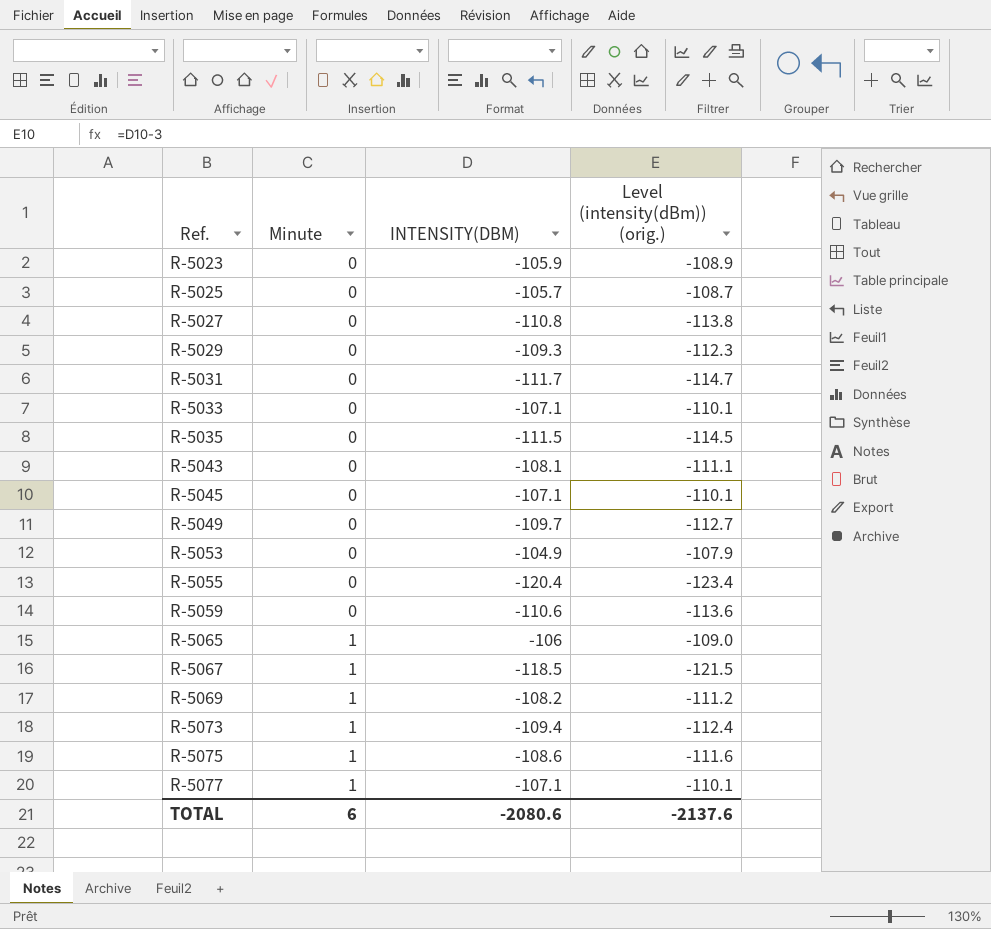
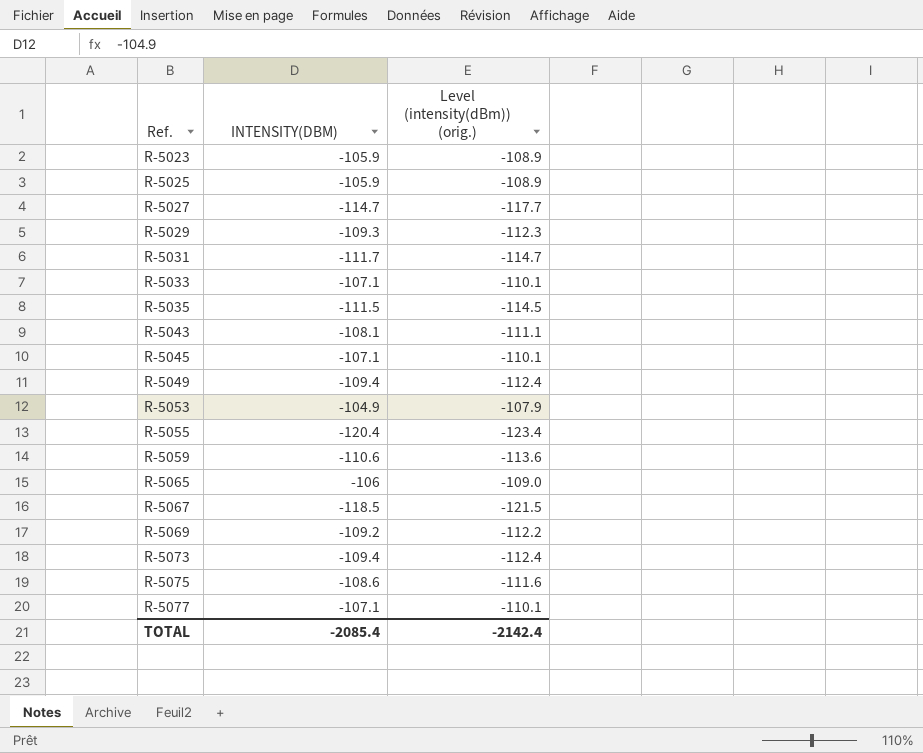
column Minute | position: 2 -> none
R-5025 | INTENSITY(DBM): -105.7 -> -105.9
R-5025 | Level (intensity(dBm)) (orig.): -108.7 -> -108.9
R-5027 | INTENSITY(DBM): -110.8 -> -114.7
R-5027 | Level (intensity(dBm)) (orig.): -113.8 -> -117.7
R-5049 | INTENSITY(DBM): -109.7 -> -109.4
R-5049 | Level (intensity(dBm)) (orig.): -112.7 -> -112.4
R-5069 | INTENSITY(DBM): -108.2 -> -109.2
R-5069 | Level (intensity(dBm)) (orig.): -111.2 -> -112.2
TOTAL | INTENSITY(DBM): -2080.6 -> -2085.4
TOTAL | Level (intensity(dBm)) (orig.): -2137.6 -> -2142.4

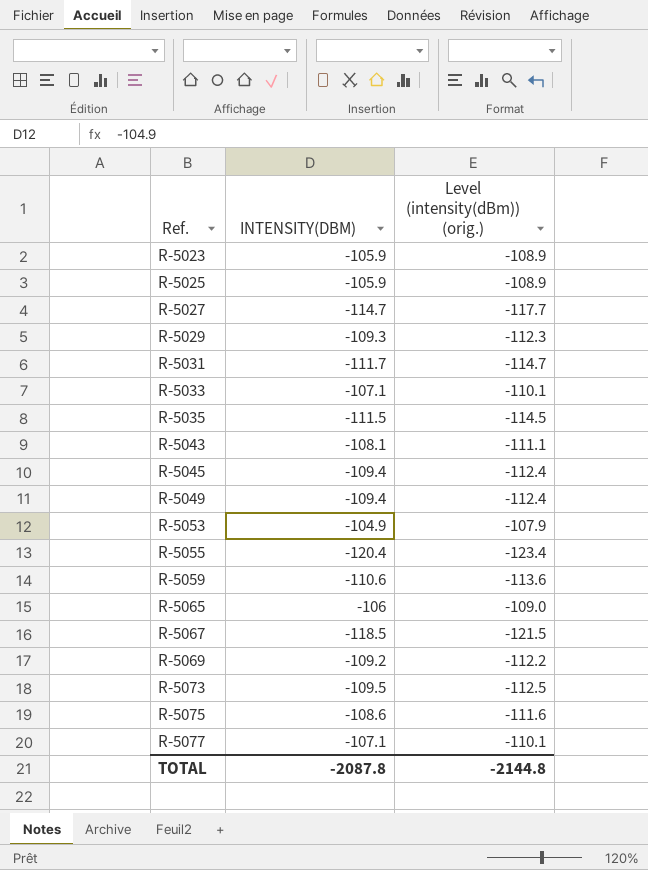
R-5045 | INTENSITY(DBM): -107.1 -> -109.4
R-5045 | Level (intensity(dBm)) (orig.): -110.1 -> -112.4
R-5073 | INTENSITY(DBM): -109.4 -> -109.5
R-5073 | Level (intensity(dBm)) (orig.): -112.4 -> -112.5
TOTAL | INTENSITY(DBM): -2085.4 -> -2087.8
TOTAL | Level (intensity(dBm)) (orig.): -2142.4 -> -2144.8

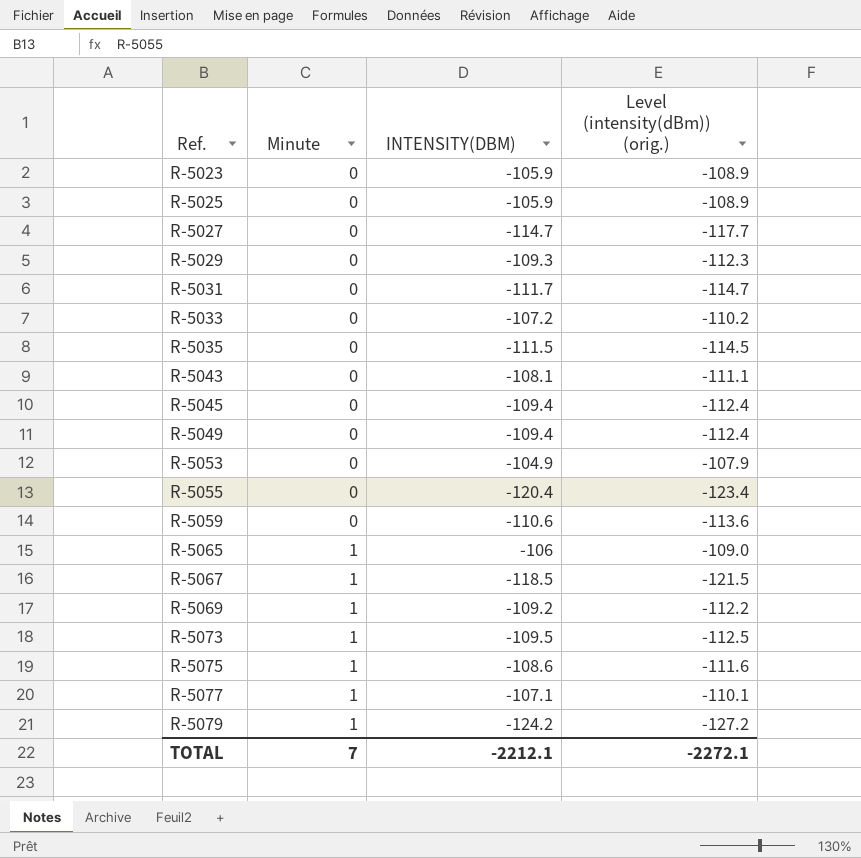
column Minute | position: none -> 2
R-5033 | INTENSITY(DBM): -107.1 -> -107.2
R-5033 | Level (intensity(dBm)) (orig.): -110.1 -> -110.2
row R-5079: none -> 1 | -124.2 | -127.2
TOTAL | INTENSITY(DBM): -2087.8 -> -2212.1
TOTAL | Level (intensity(dBm)) (orig.): -2144.8 -> -2272.1

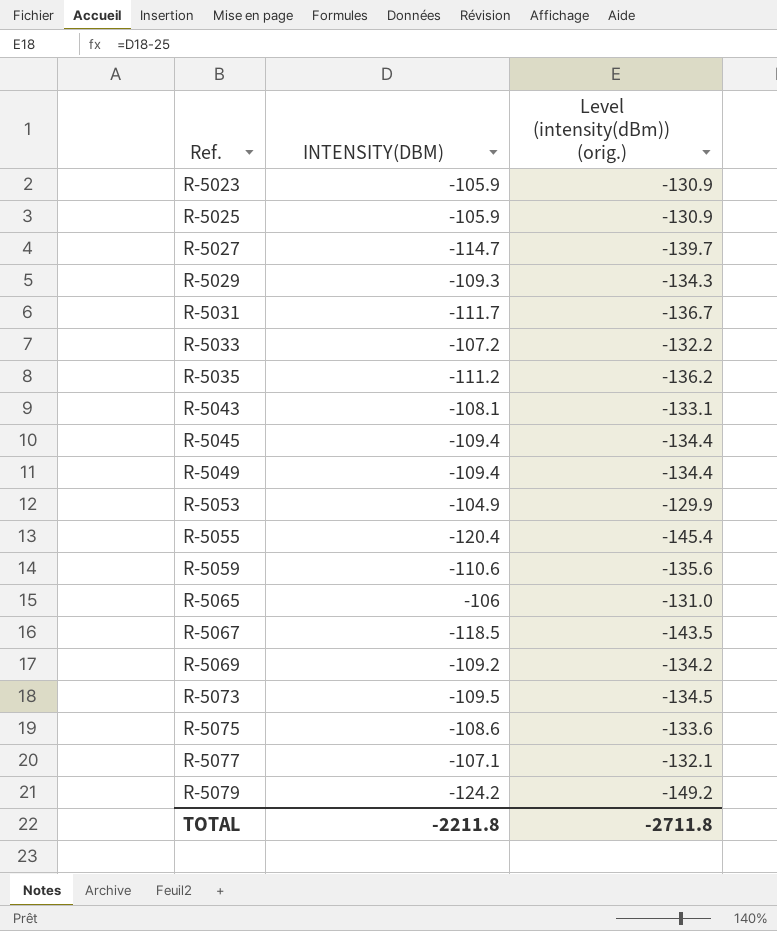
column Minute | position: 2 -> none
column Level (intensity(dBm)) (orig.) | formula: [INTENSITY(DBM)] - 3 -> [INTENSITY(DBM)] - 25
R-5035 | INTENSITY(DBM): -111.5 -> -111.2
TOTAL | INTENSITY(DBM): -2212.1 -> -2211.8
TOTAL | Level (intensity(dBm)) (orig.): -2272.1 -> -2711.8

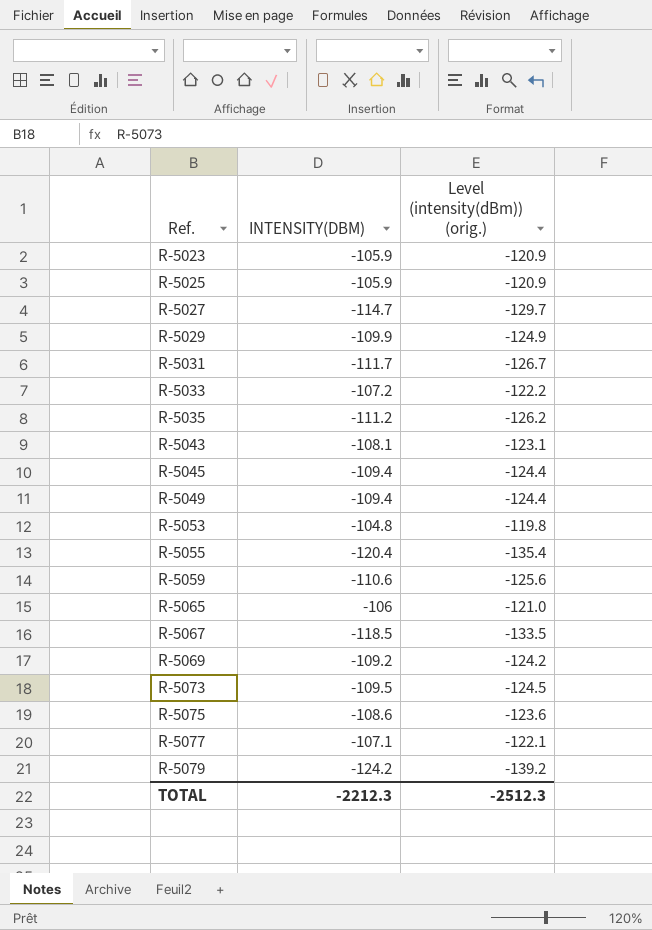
column Level (intensity(dBm)) (orig.) | formula: [INTENSITY(DBM)] - 25 -> [INTENSITY(DBM)] - 15
R-5029 | INTENSITY(DBM): -109.3 -> -109.9
R-5053 | INTENSITY(DBM): -104.9 -> -104.8
TOTAL | INTENSITY(DBM): -2211.8 -> -2212.3
TOTAL | Level (intensity(dBm)) (orig.): -2711.8 -> -2512.3

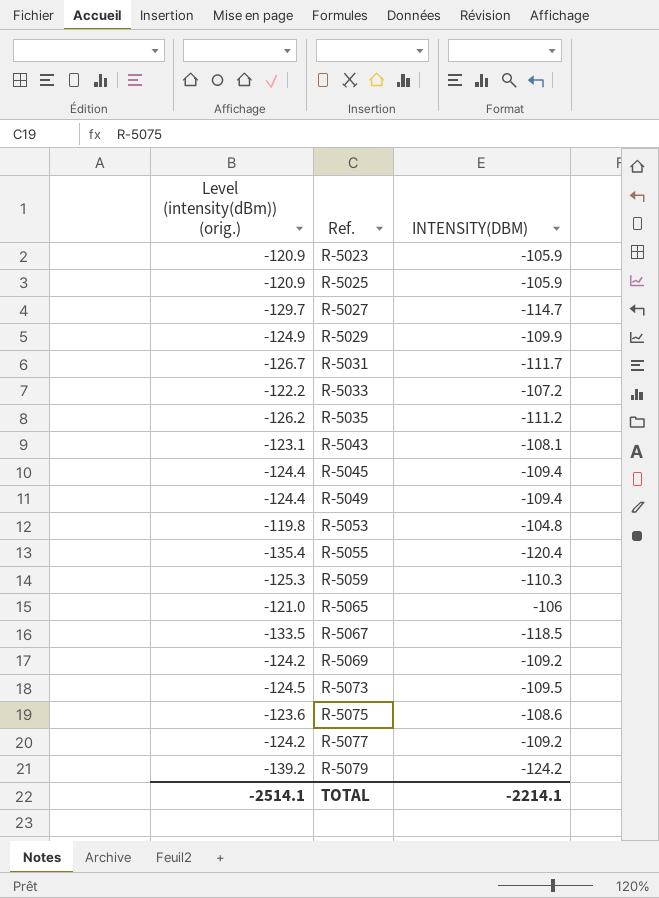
column Level (intensity(dBm)) (orig.) | position: 3 -> 1
R-5059 | Level (intensity(dBm)) (orig.): -125.6 -> -125.3
R-5059 | INTENSITY(DBM): -110.6 -> -110.3
R-5077 | Level (intensity(dBm)) (orig.): -122.1 -> -124.2
R-5077 | INTENSITY(DBM): -107.1 -> -109.2
TOTAL | Level (intensity(dBm)) (orig.): -2512.3 -> -2514.1
TOTAL | INTENSITY(DBM): -2212.3 -> -2214.1

